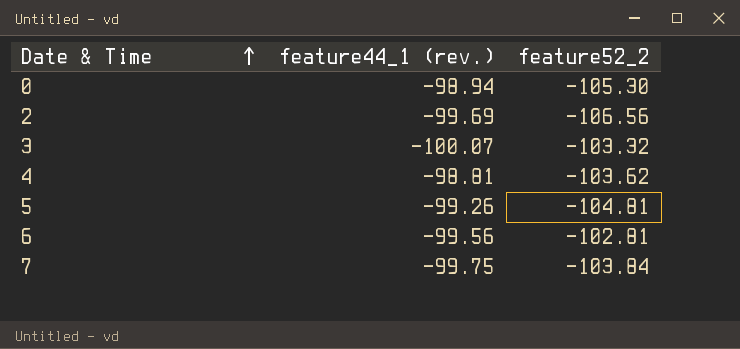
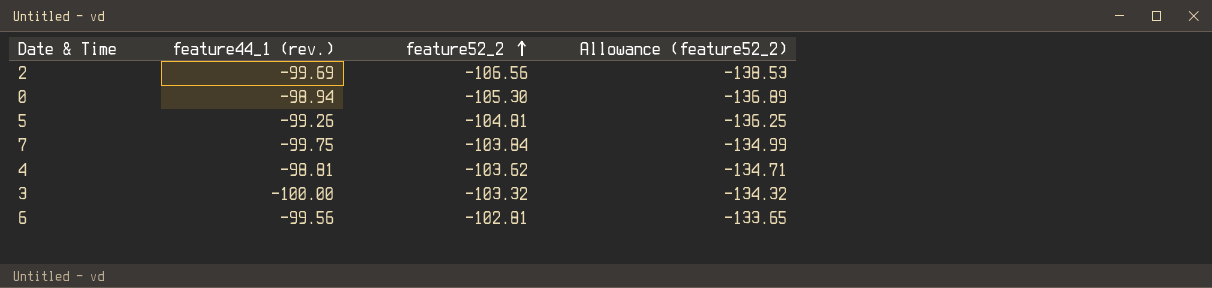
row order: Date & Time ascending -> feature52_2 ascending
column Allowance (feature52_2) | formula: none -> [feature52_2] * 1.3
3 | feature44_1 (rev.): -100.07 -> -100.00

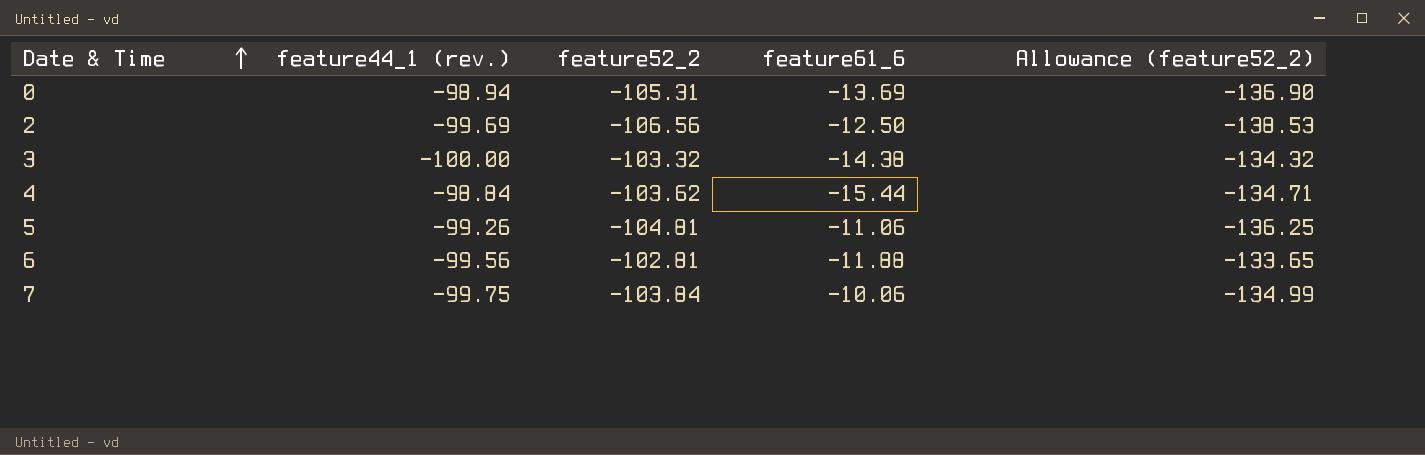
row order: feature52_2 ascending -> Date & Time ascending
column feature61_6 | position: none -> 4
0 | feature52_2: -105.30 -> -105.31
0 | Allowance (feature52_2): -136.89 -> -136.90
4 | feature44_1 (rev.): -98.81 -> -98.84

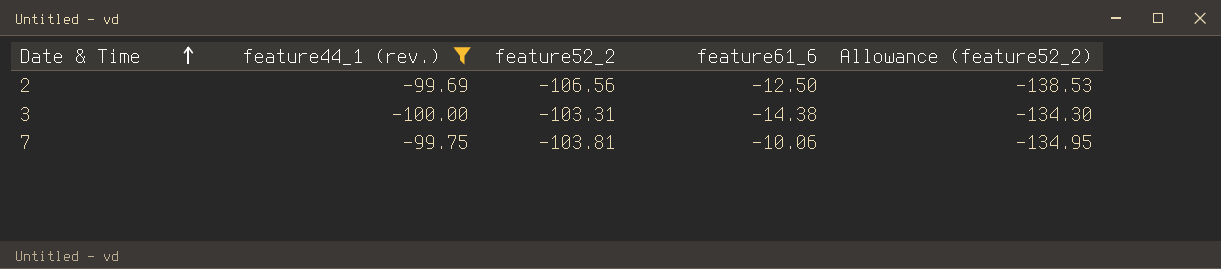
filter: none -> feature44_1 (rev.) <= -99.69
3 | feature52_2: -103.32 -> -103.31
3 | Allowance (feature52_2): -134.32 -> -134.30
7 | feature52_2: -103.84 -> -103.81
7 | Allowance (feature52_2): -134.99 -> -134.95

